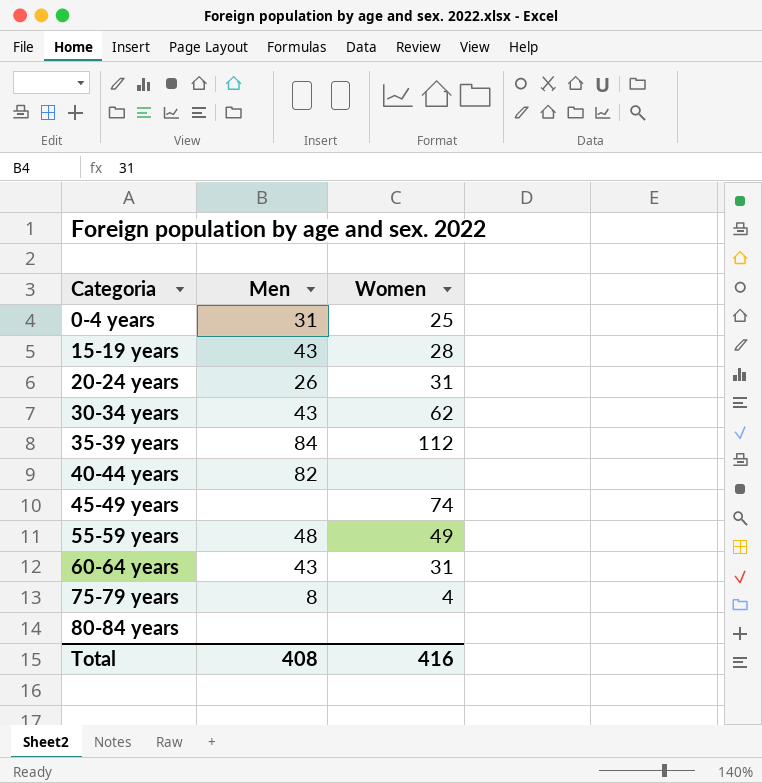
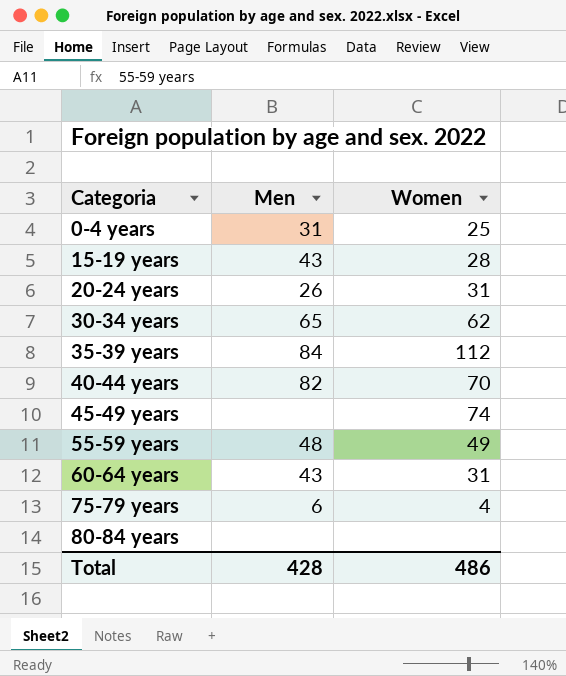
30-34 years | Men: 43 -> 65
40-44 years | Women: none -> 70
75-79 years | Men: 8 -> 6
Total | Men: 408 -> 428
Total | Women: 416 -> 486

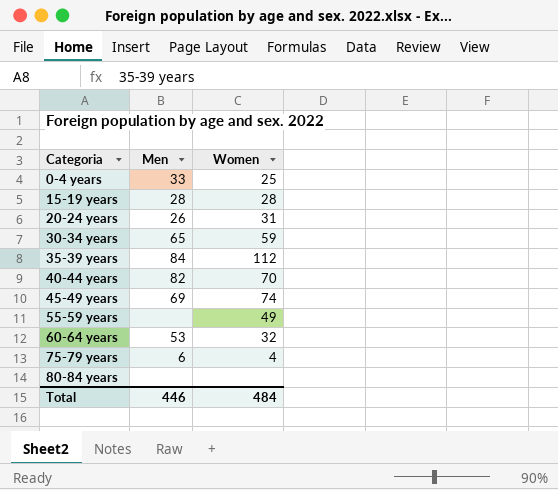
0-4 years | Men: 31 -> 33
15-19 years | Men: 43 -> 28
30-34 years | Women: 62 -> 59
45-49 years | Men: none -> 69
55-59 years | Men: 48 -> none
60-64 years | Men: 43 -> 53
60-64 years | Women: 31 -> 32
Total | Men: 428 -> 446
Total | Women: 486 -> 484

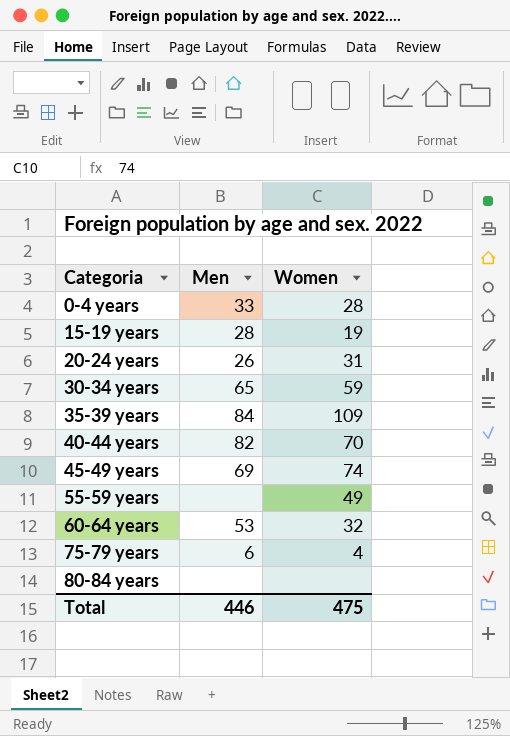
0-4 years | Women: 25 -> 28
15-19 years | Women: 28 -> 19
35-39 years | Women: 112 -> 109
Total | Women: 484 -> 475

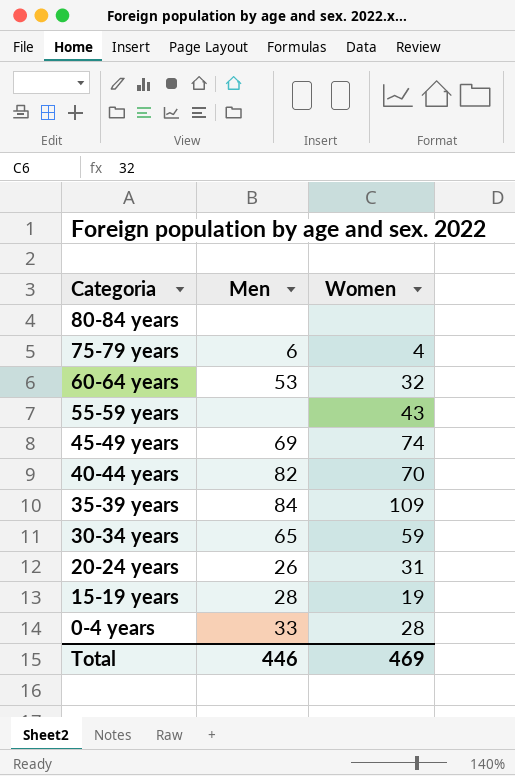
row order: Categoria ascending -> Categoria descending
55-59 years | Women: 49 -> 43
Total | Women: 475 -> 469

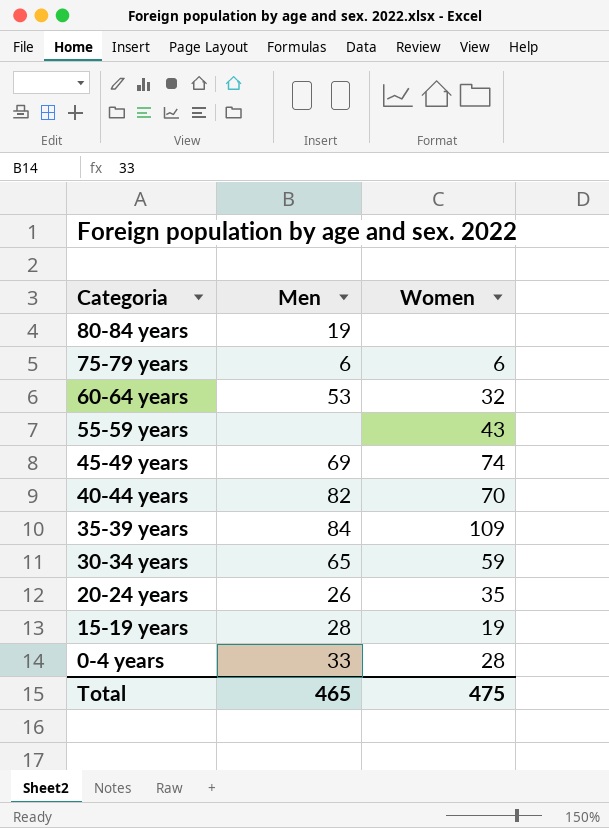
80-84 years | Men: none -> 19
75-79 years | Women: 4 -> 6
20-24 years | Women: 31 -> 35
Total | Men: 446 -> 465
Total | Women: 469 -> 475

